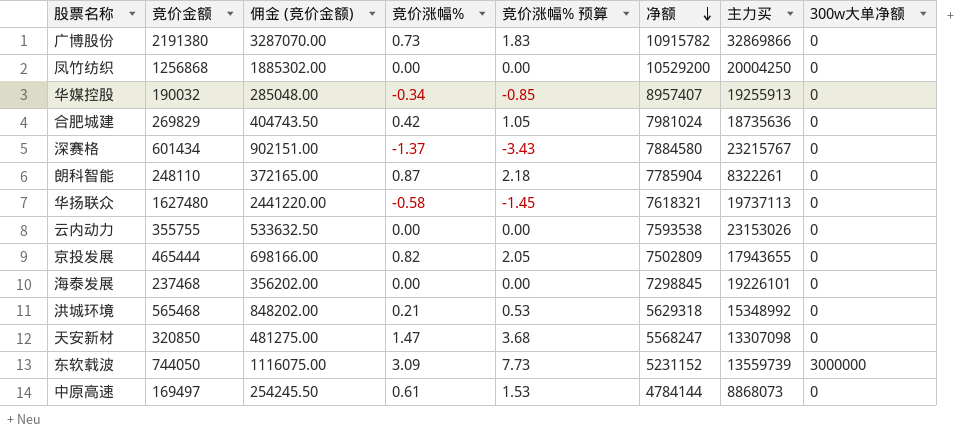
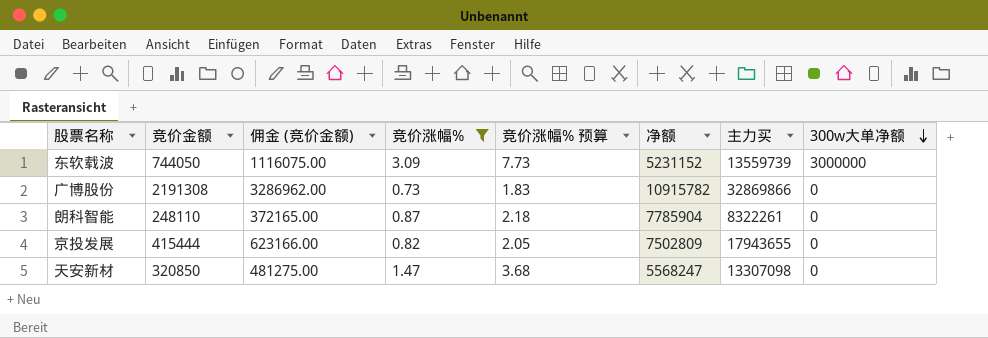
filter: none -> 竞价涨幅% >= 0.73
row order: 净额 descending -> 300w大单净额 descending
广博股份 | 竞价金额: 2191380 -> 2191308
广博股份 | 佣金 (竞价金额): 3287070.00 -> 3286962.00
京投发展 | 竞价金额: 465444 -> 415444
京投发展 | 佣金 (竞价金额): 698166.00 -> 623166.00

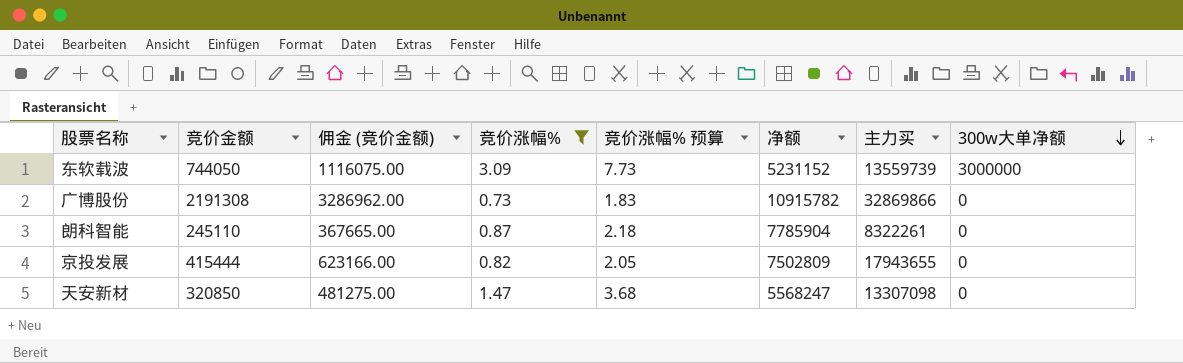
朗科智能 | 竞价金额: 248110 -> 245110
朗科智能 | 佣金 (竞价金额): 372165.00 -> 367665.00

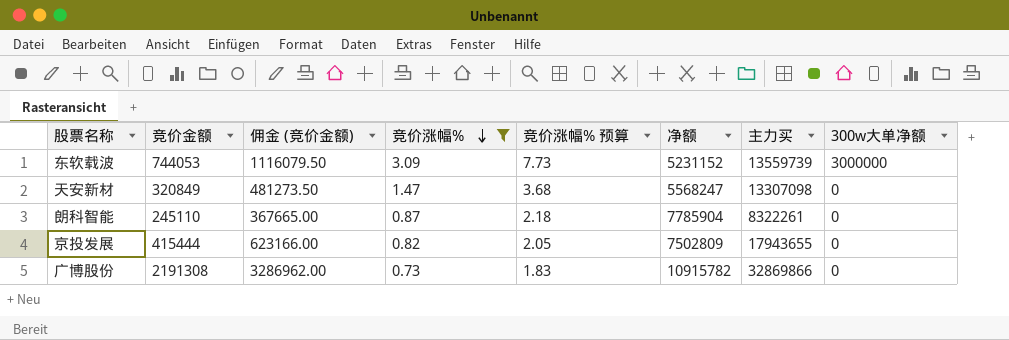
row order: 300w大单净额 descending -> 竞价涨幅% descending
东软载波 | 竞价金额: 744050 -> 744053
东软载波 | 佣金 (竞价金额): 1116075.00 -> 1116079.50
天安新材 | 竞价金额: 320850 -> 320849
天安新材 | 佣金 (竞价金额): 481275.00 -> 481273.50

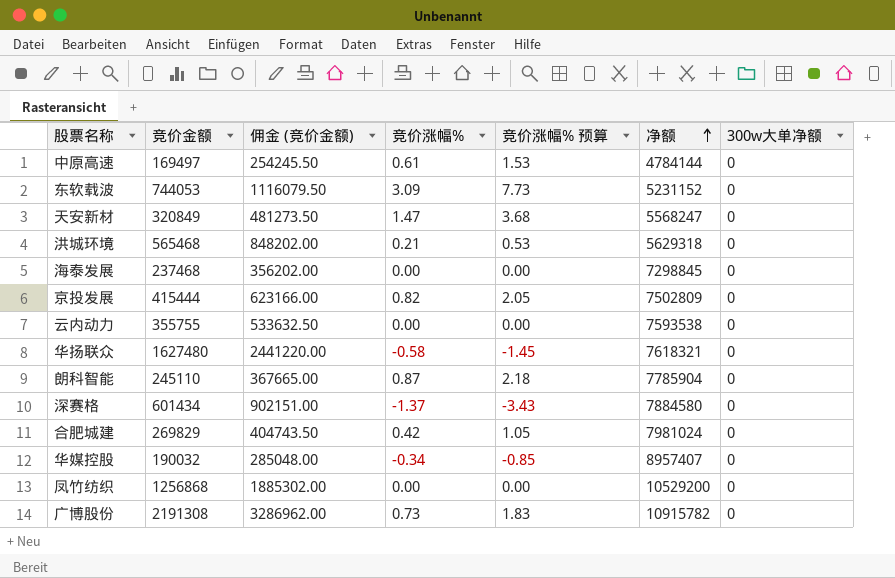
filter: 竞价涨幅% >= 0.73 -> none
row order: 竞价涨幅% descending -> 净额 ascending
column 主力买 | position: 7 -> none
东软载波 | 300w大单净额: 3000000 -> 0

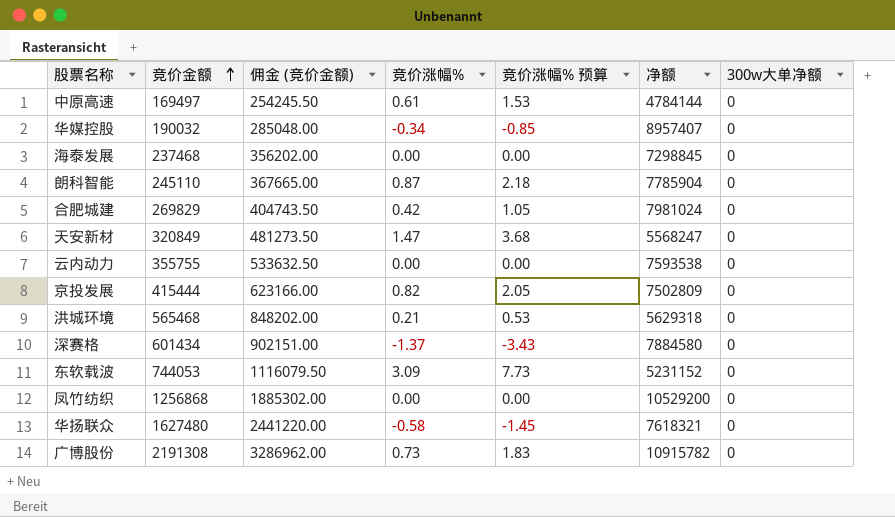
row order: 净额 ascending -> 竞价金额 ascending

